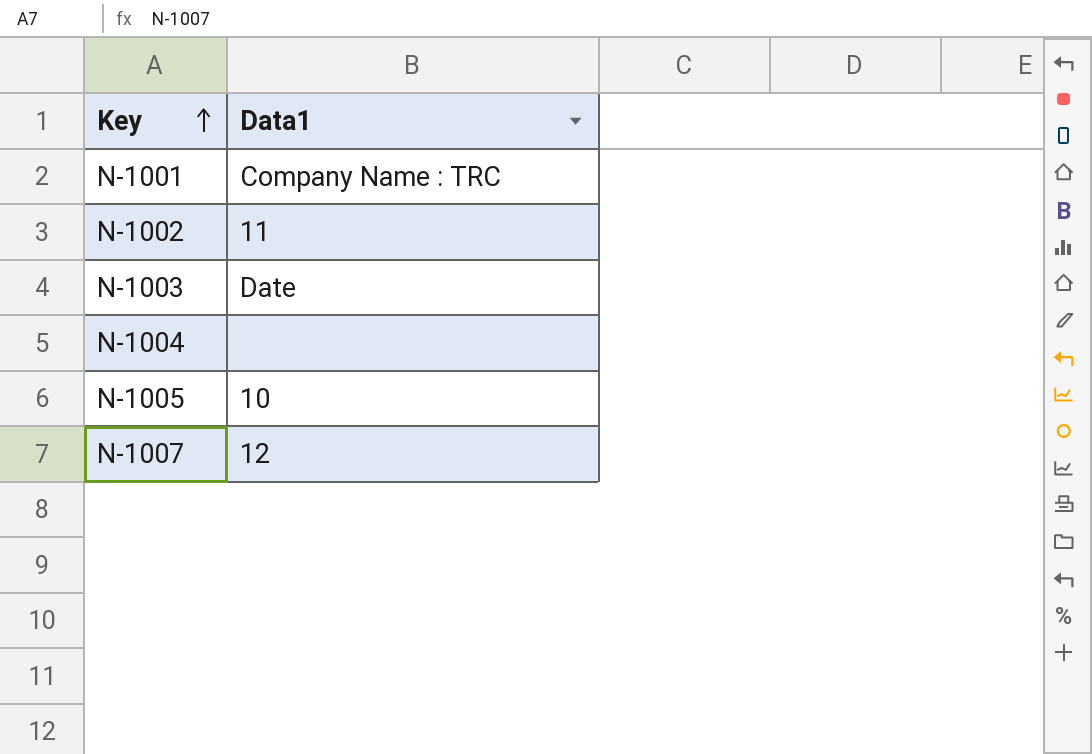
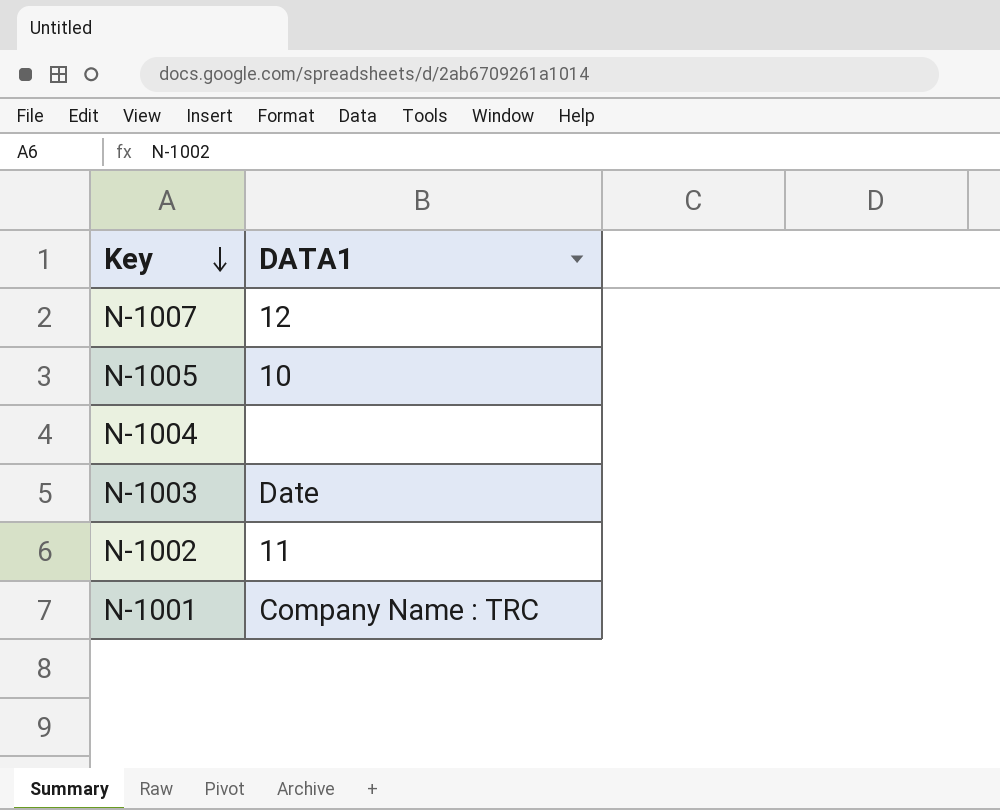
row order: Key ascending -> Key descending
column name: Data1 -> DATA1

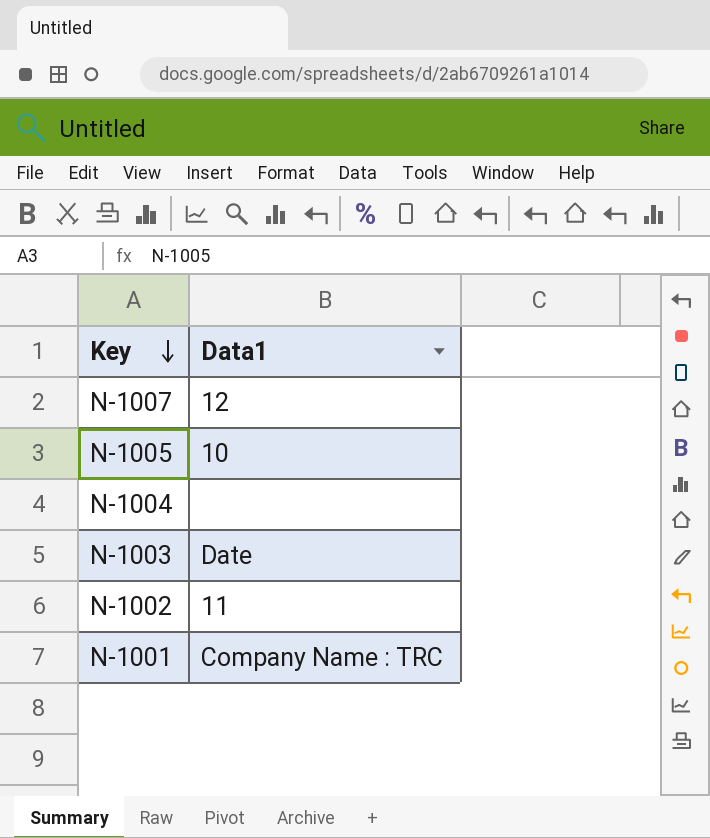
column name: DATA1 -> Data1

